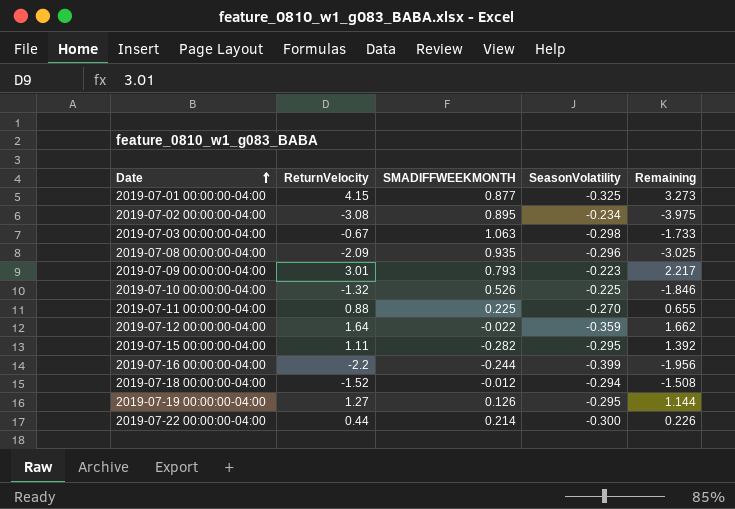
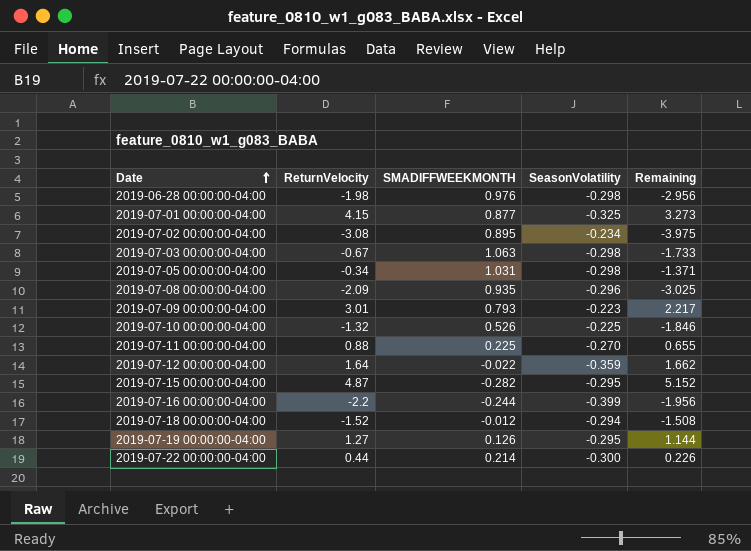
row 2019-06-28 00:00:00-04:00: none -> -1.98 | 0.976 | -0.298 | -2.956
row 2019-07-05 00:00:00-04:00: none -> -0.34 | 1.031 | -0.298 | -1.371
2019-07-15 00:00:00-04:00 | ReturnVelocity: 1.11 -> 4.87
2019-07-15 00:00:00-04:00 | Remaining: 1.392 -> 5.152

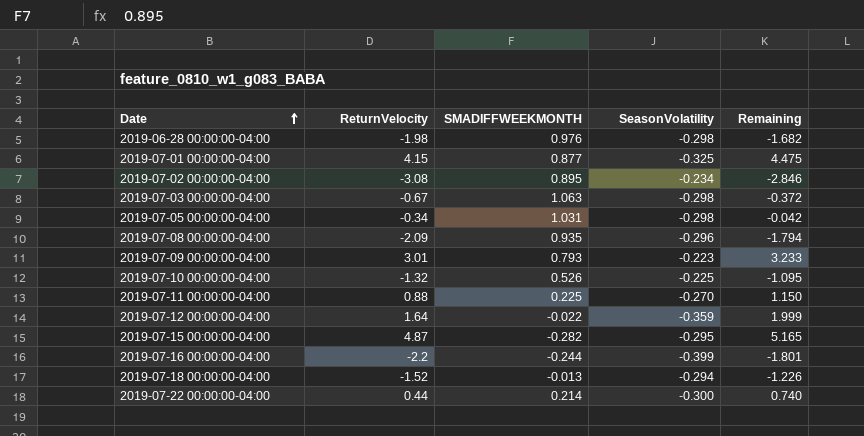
column Remaining | formula: [ReturnVelocity] - [SMADIFFWEEKMONTH] -> [ReturnVelocity] - [SeasonVolatility]
row 2019-07-19 00:00:00-04:00: 1.27 | 0.126 | -0.295 | 1.144 -> none
2019-07-18 00:00:00-04:00 | SMADIFFWEEKMONTH: -0.012 -> -0.013

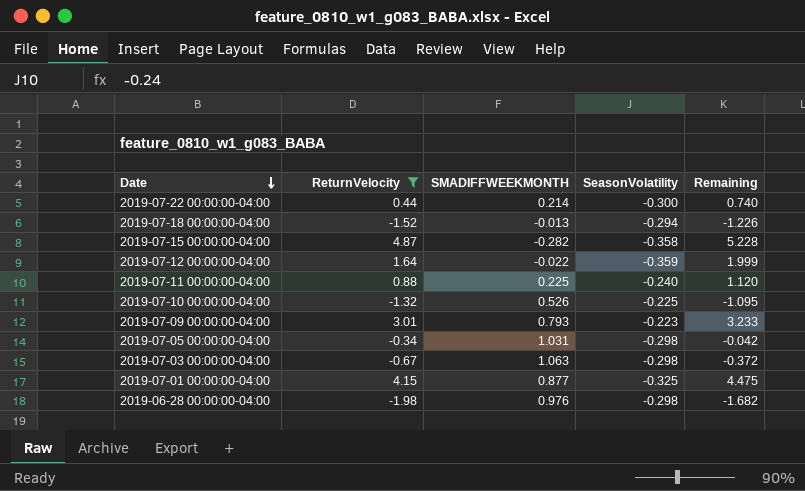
filter: none -> ReturnVelocity >= -1.98
row order: Date ascending -> Date descending
2019-07-15 00:00:00-04:00 | SeasonVolatility: -0.295 -> -0.358
2019-07-15 00:00:00-04:00 | Remaining: 5.165 -> 5.228
2019-07-11 00:00:00-04:00 | SeasonVolatility: -0.270 -> -0.240
2019-07-11 00:00:00-04:00 | Remaining: 1.150 -> 1.120

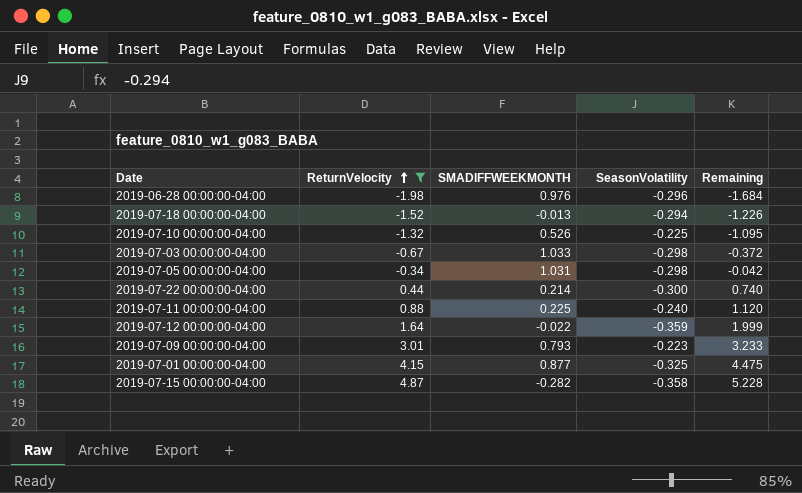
row order: Date descending -> ReturnVelocity ascending
2019-06-28 00:00:00-04:00 | SeasonVolatility: -0.298 -> -0.296
2019-06-28 00:00:00-04:00 | Remaining: -1.682 -> -1.684
2019-07-03 00:00:00-04:00 | SMADIFFWEEKMONTH: 1.063 -> 1.033

